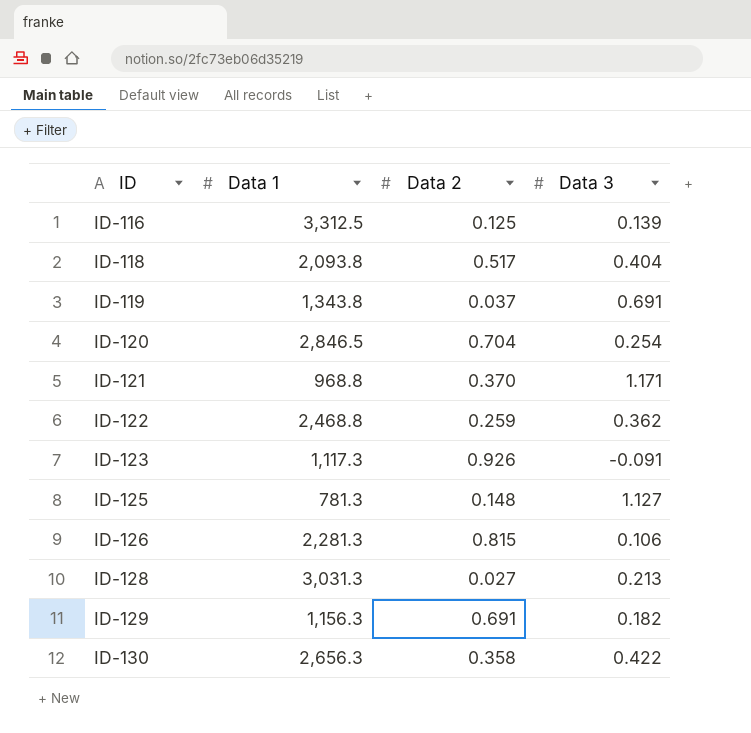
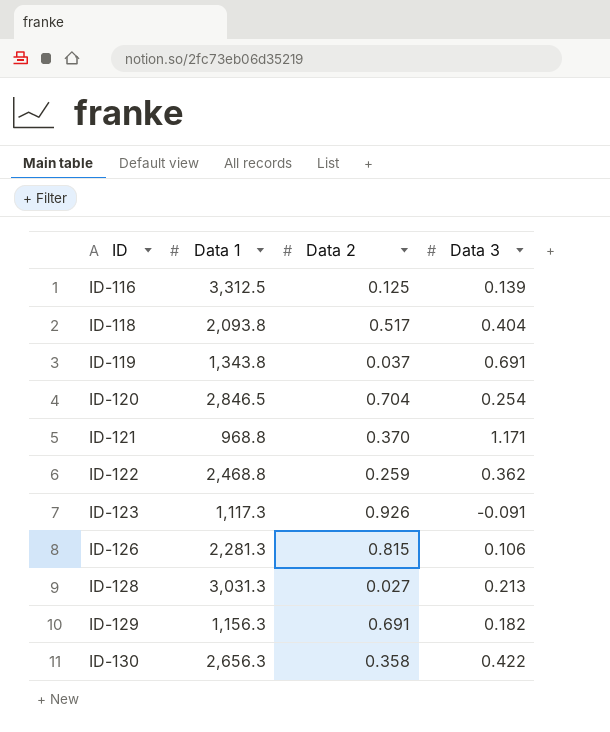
row ID-125: 781.3 | 0.148 | 1.127 -> none

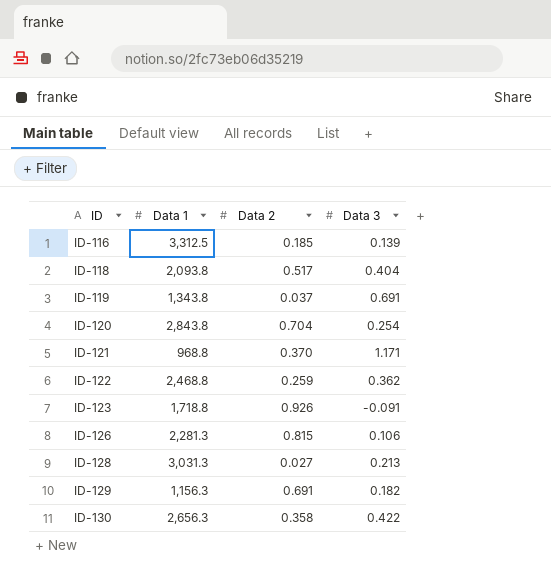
ID-116 | Data 2: 0.125 -> 0.185
ID-120 | Data 1: 2,846.5 -> 2,843.8
ID-123 | Data 1: 1,117.3 -> 1,718.8

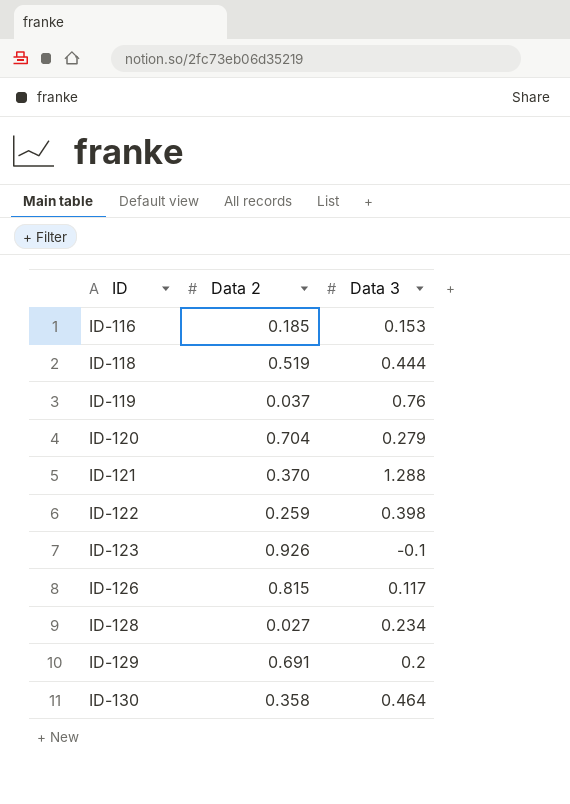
column Data 1 | position: 2 -> none
ID-116 | Data 3: 0.139 -> 0.153
ID-118 | Data 2: 0.517 -> 0.519
ID-118 | Data 3: 0.404 -> 0.444
ID-119 | Data 3: 0.691 -> 0.76
ID-120 | Data 3: 0.254 -> 0.279
ID-121 | Data 3: 1.171 -> 1.288
ID-122 | Data 3: 0.362 -> 0.398
ID-123 | Data 3: -0.091 -> -0.1
ID-126 | Data 3: 0.106 -> 0.117
ID-128 | Data 3: 0.213 -> 0.234
ID-129 | Data 3: 0.182 -> 0.2
ID-130 | Data 3: 0.422 -> 0.464

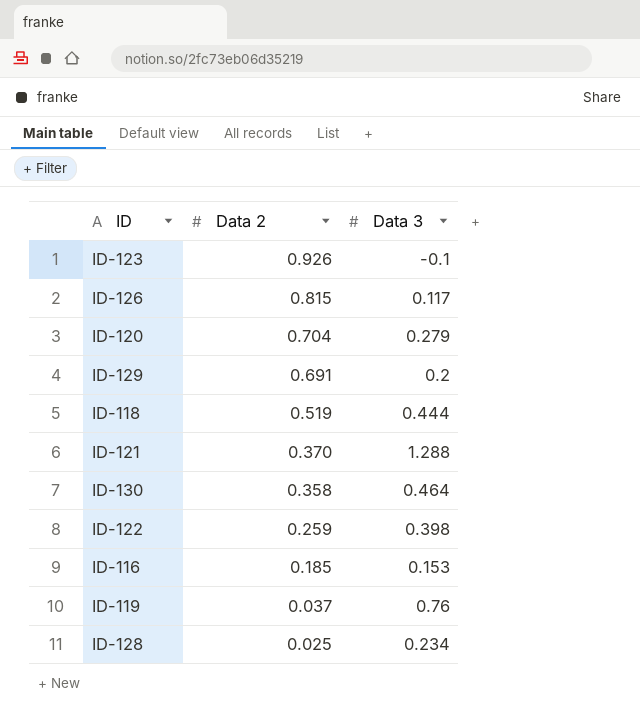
row order: ID ascending -> Data 2 descending
ID-128 | Data 2: 0.027 -> 0.025

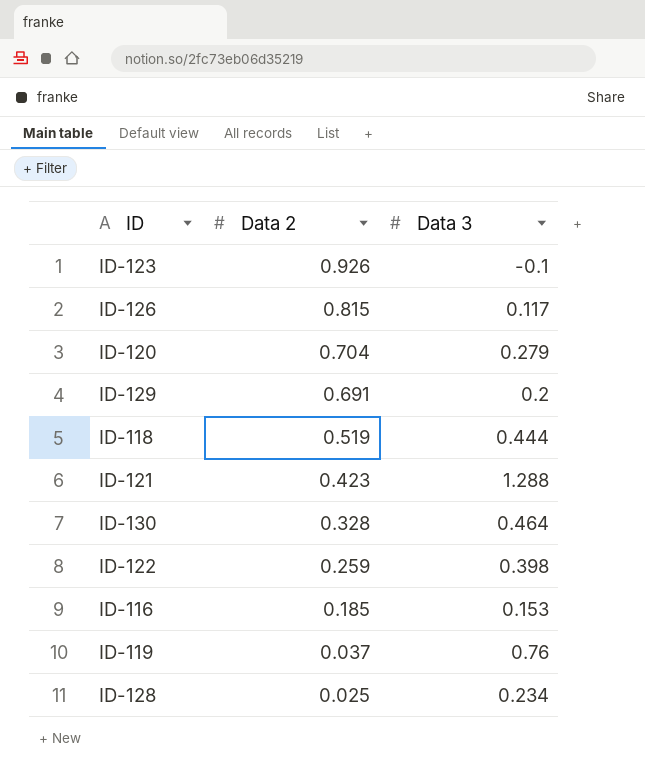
ID-121 | Data 2: 0.370 -> 0.423
ID-130 | Data 2: 0.358 -> 0.328

